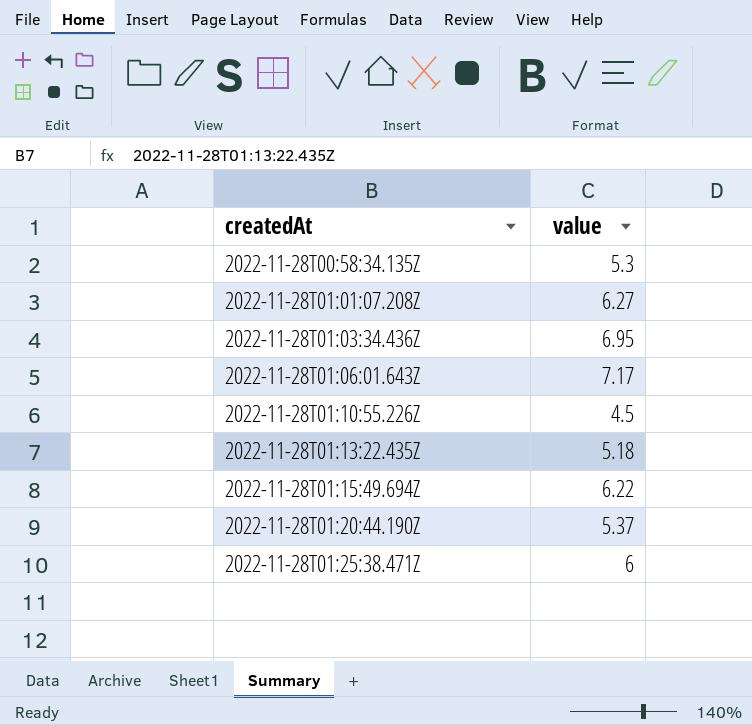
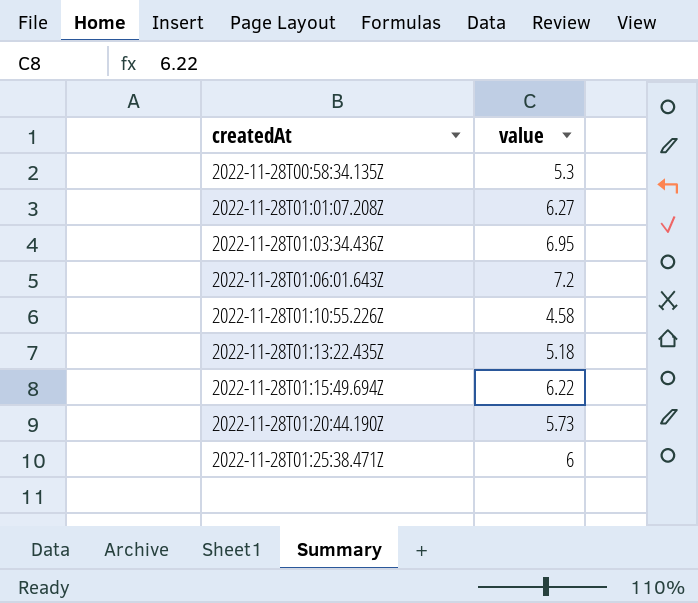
2022-11-28T01:06:01.643Z | value: 7.17 -> 7.2
2022-11-28T01:10:55.226Z | value: 4.5 -> 4.58
2022-11-28T01:20:44.190Z | value: 5.37 -> 5.73

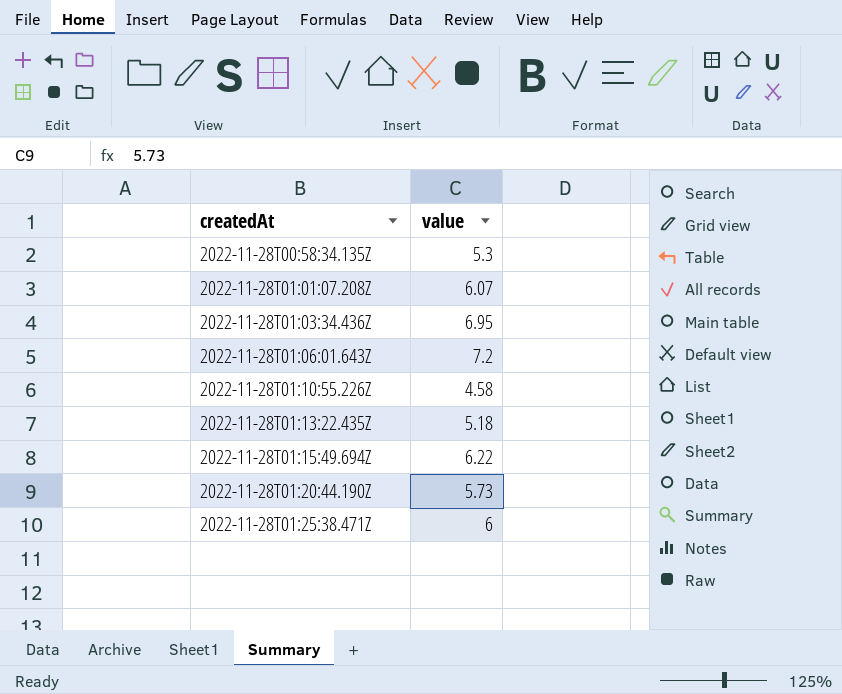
2022-11-28T01:01:07.208Z | value: 6.27 -> 6.07

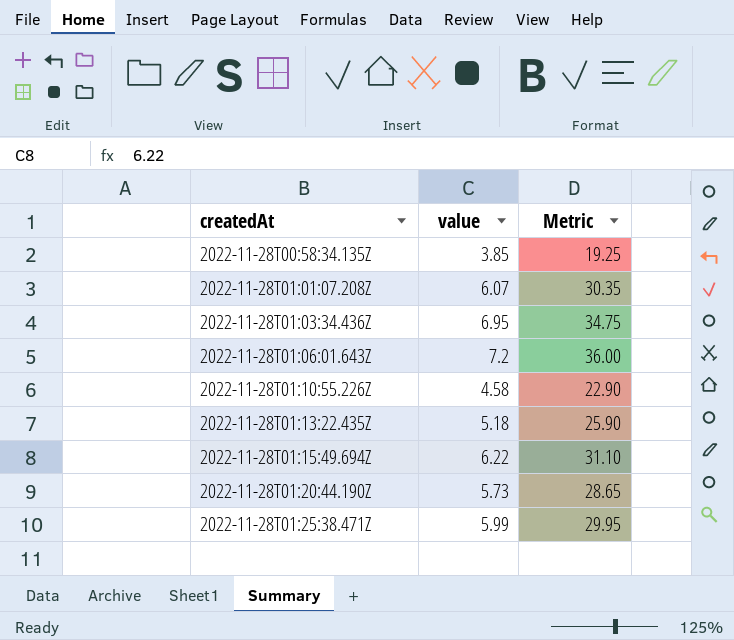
column Metric | formula: none -> [value] * 5
2022-11-28T00:58:34.135Z | value: 5.3 -> 3.85
2022-11-28T01:25:38.471Z | value: 6 -> 5.99

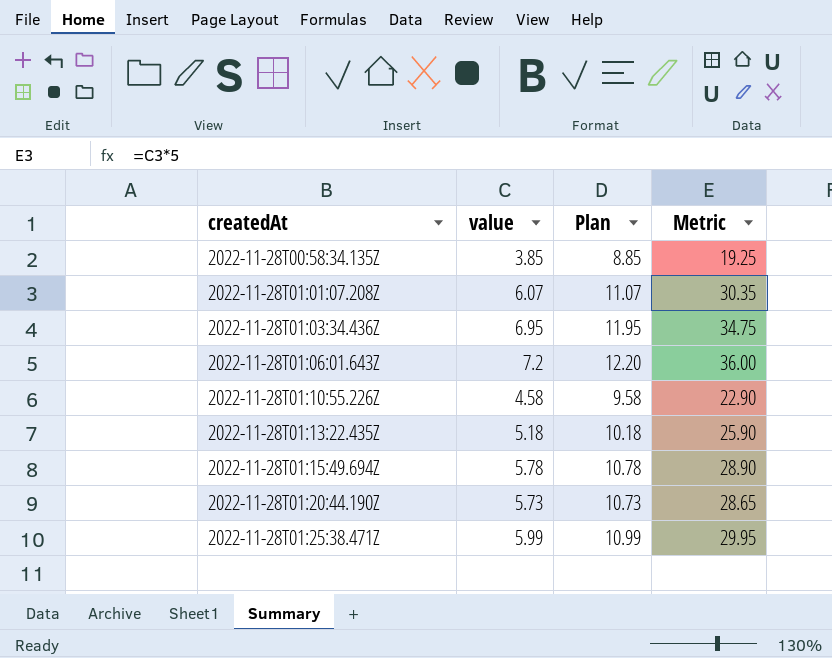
column Plan | formula: none -> [value] + 5
2022-11-28T01:15:49.694Z | value: 6.22 -> 5.78
2022-11-28T01:15:49.694Z | Metric: 31.10 -> 28.90

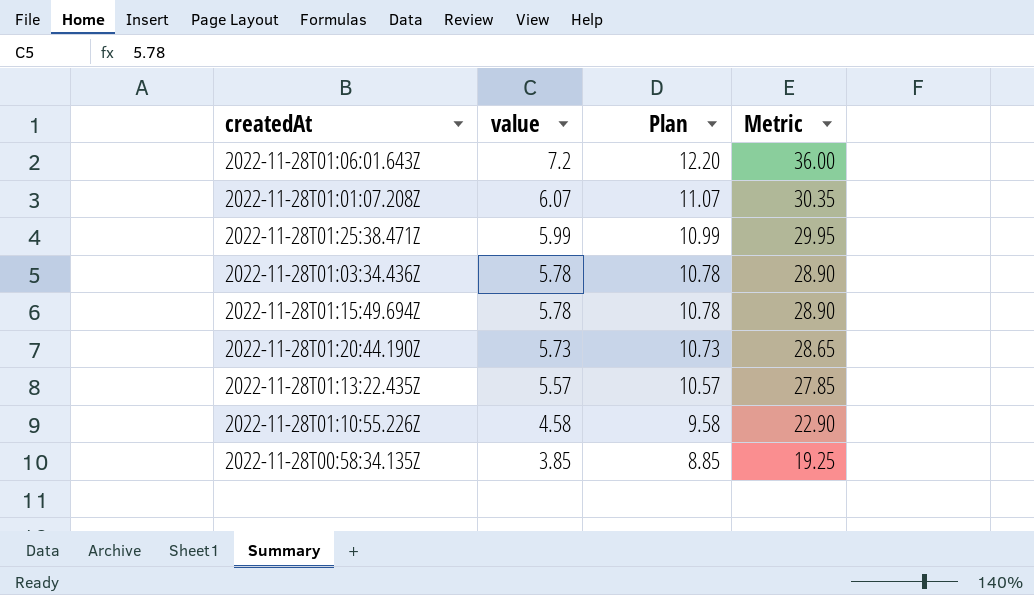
row order: createdAt ascending -> value descending
2022-11-28T01:03:34.436Z | value: 6.95 -> 5.78
2022-11-28T01:03:34.436Z | Plan: 11.95 -> 10.78
2022-11-28T01:03:34.436Z | Metric: 34.75 -> 28.90
2022-11-28T01:13:22.435Z | value: 5.18 -> 5.57
2022-11-28T01:13:22.435Z | Plan: 10.18 -> 10.57
2022-11-28T01:13:22.435Z | Metric: 25.90 -> 27.85

